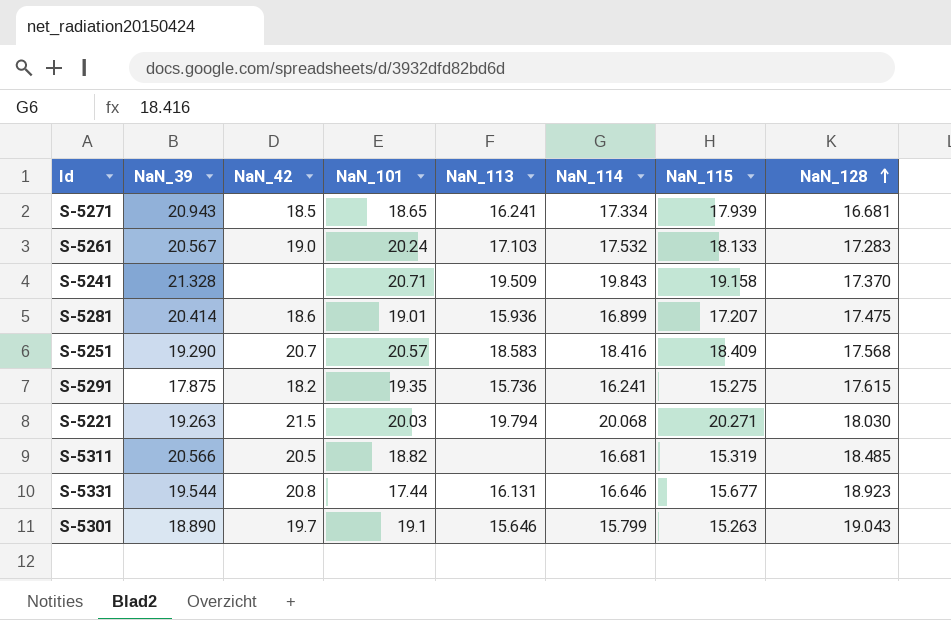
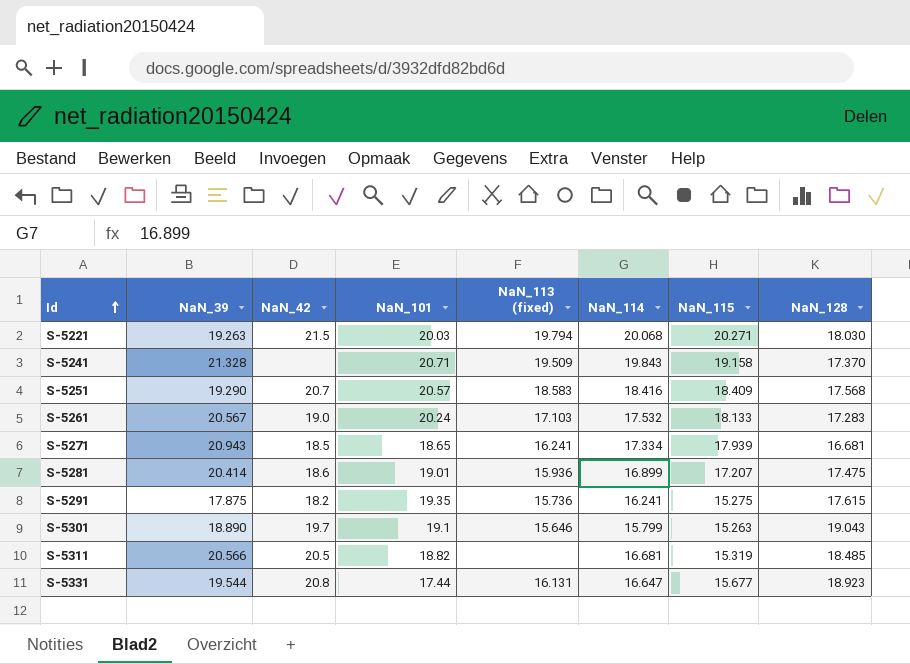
row order: NaN_128 ascending -> Id ascending
column name: NaN_113 -> NaN_113 (fixed)
S-5331 | NaN_114: 16.646 -> 16.647

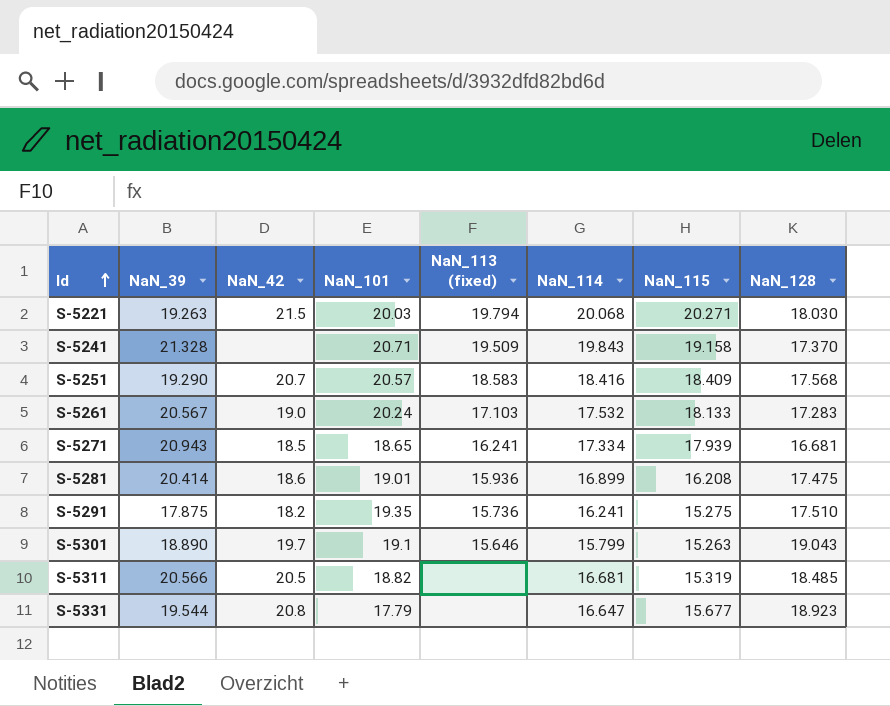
S-5281 | NaN_115: 17.207 -> 16.208
S-5291 | NaN_128: 17.615 -> 17.510
S-5331 | NaN_101: 17.44 -> 17.79
S-5331 | NaN_113 (fixed): 16.131 -> none

